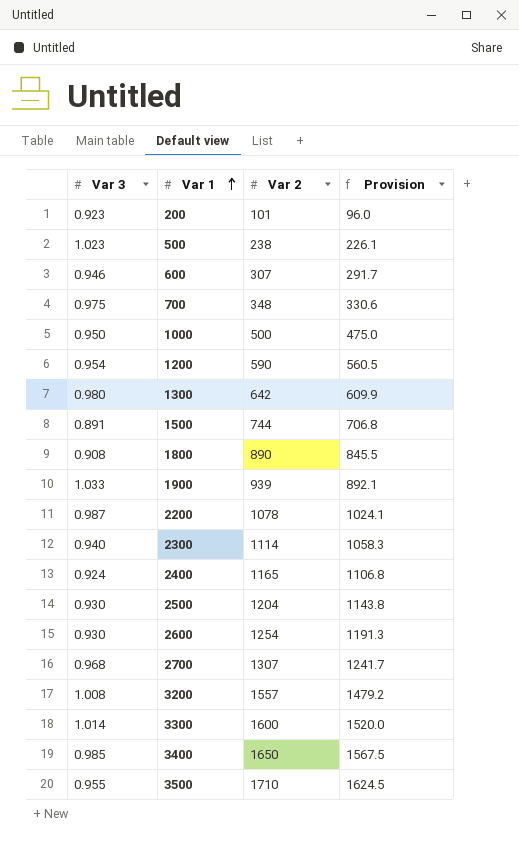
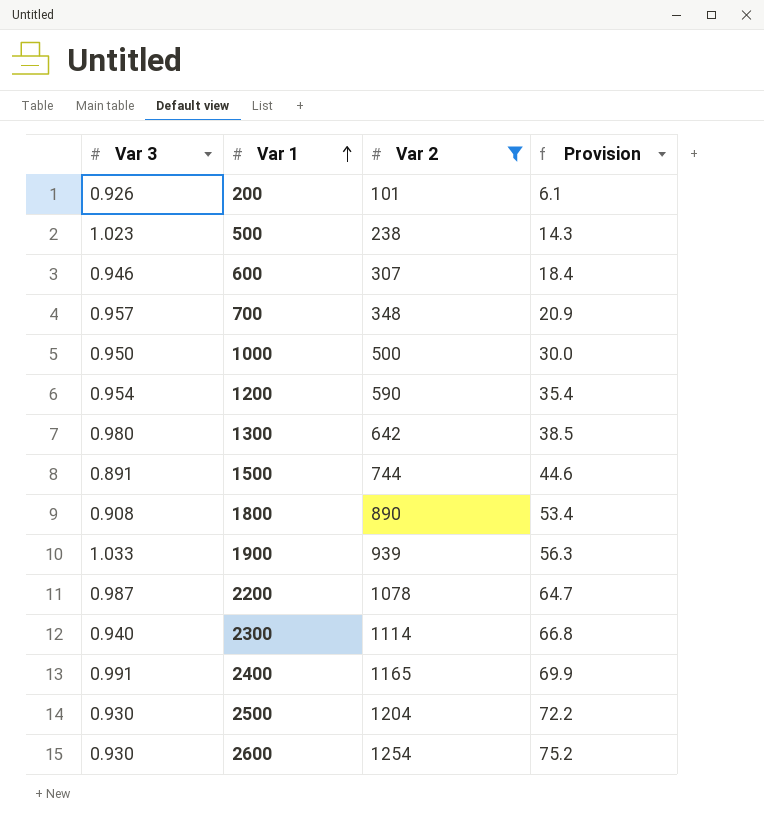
filter: none -> Var 2 <= 1254
column Provision | formula: [Var 2] * 0.95 -> [Var 2] * 0.06
200 | Var 3: 0.923 -> 0.926
700 | Var 3: 0.975 -> 0.957
2400 | Var 3: 0.924 -> 0.991

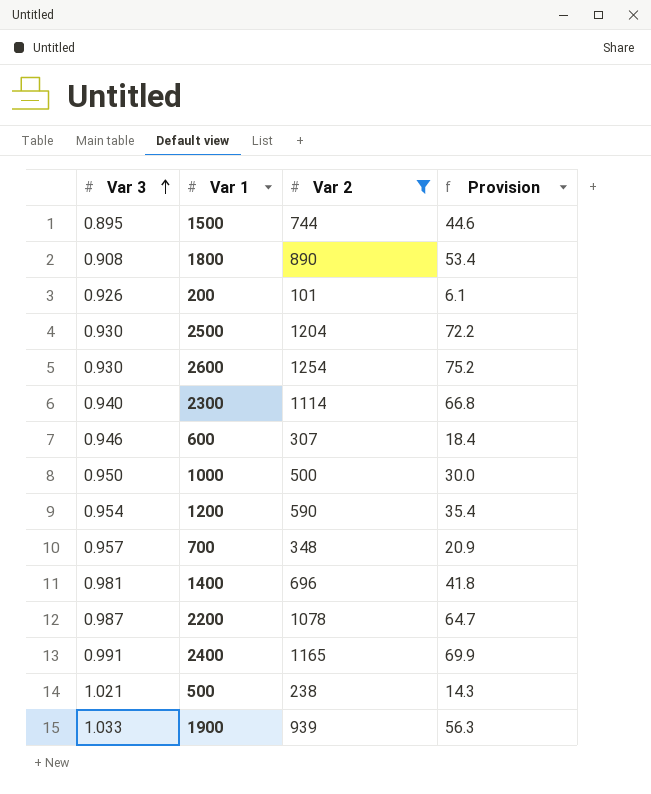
row order: Var 1 ascending -> Var 3 ascending
row 1300: 0.980 | 642 | 38.5 -> none
1500 | Var 3: 0.891 -> 0.895
row 1400: none -> 0.981 | 696 | 41.8
500 | Var 3: 1.023 -> 1.021

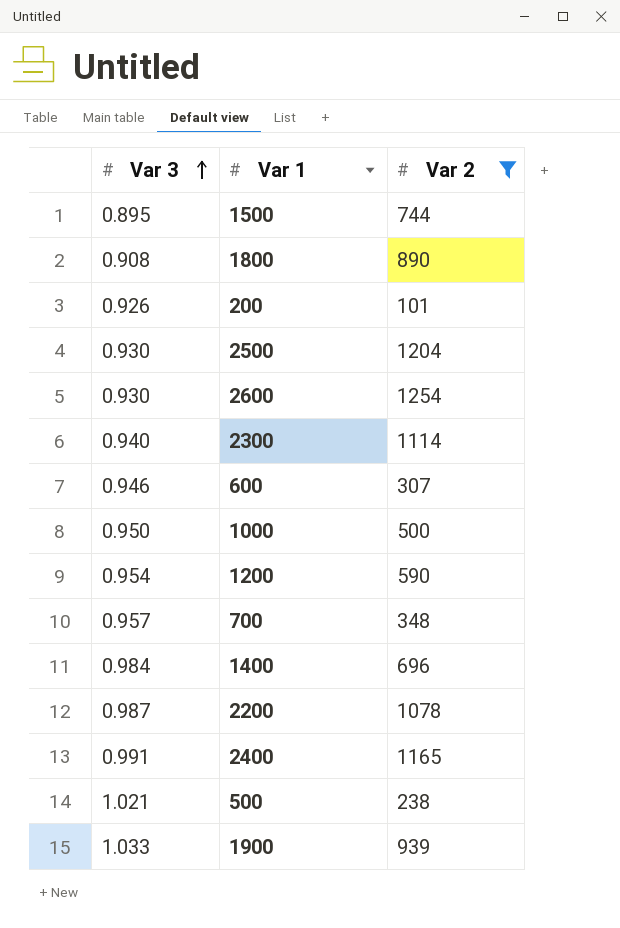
column Provision | formula: [Var 2] * 0.06 -> none
1400 | Var 3: 0.981 -> 0.984

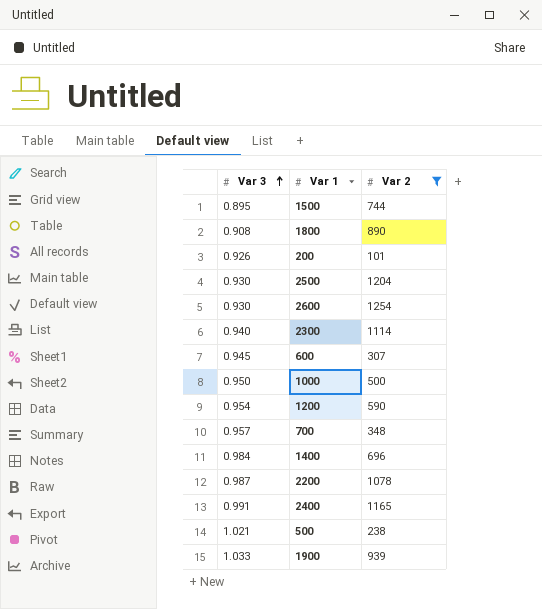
600 | Var 3: 0.946 -> 0.945

